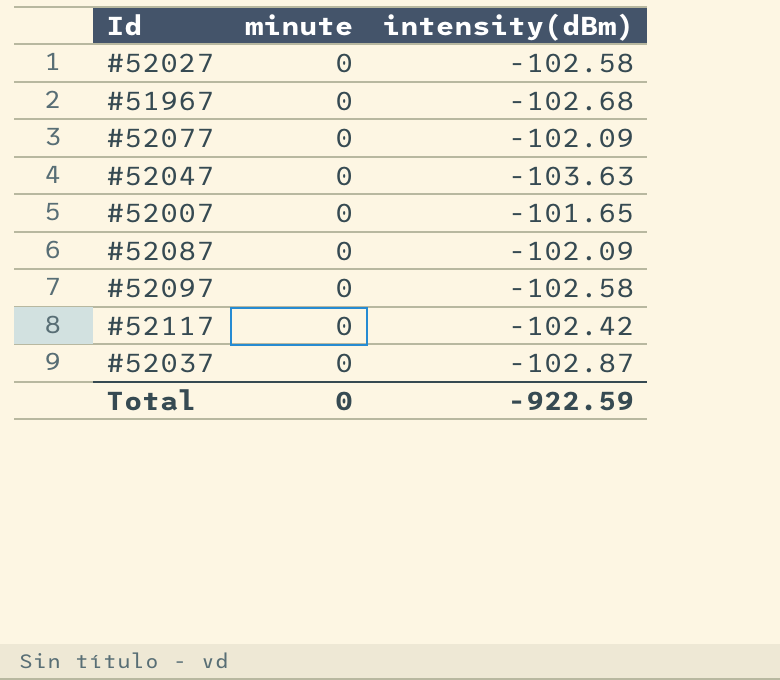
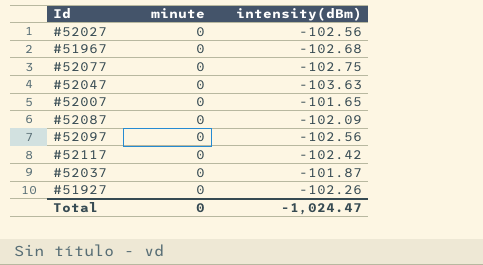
#52027 | intensity(dBm): -102.58 -> -102.56
#52077 | intensity(dBm): -102.09 -> -102.75
#52097 | intensity(dBm): -102.58 -> -102.56
#52037 | intensity(dBm): -102.87 -> -101.87
row #51927: none -> 0 | -102.26
Total | intensity(dBm): -922.59 -> -1,024.47

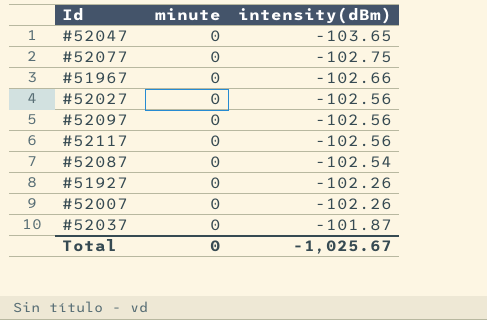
row order: none -> intensity(dBm) ascending
#52047 | intensity(dBm): -103.63 -> -103.65
#51967 | intensity(dBm): -102.68 -> -102.66
#52117 | intensity(dBm): -102.42 -> -102.56
#52087 | intensity(dBm): -102.09 -> -102.54
#52007 | intensity(dBm): -101.65 -> -102.26
Total | intensity(dBm): -1,024.47 -> -1,025.67

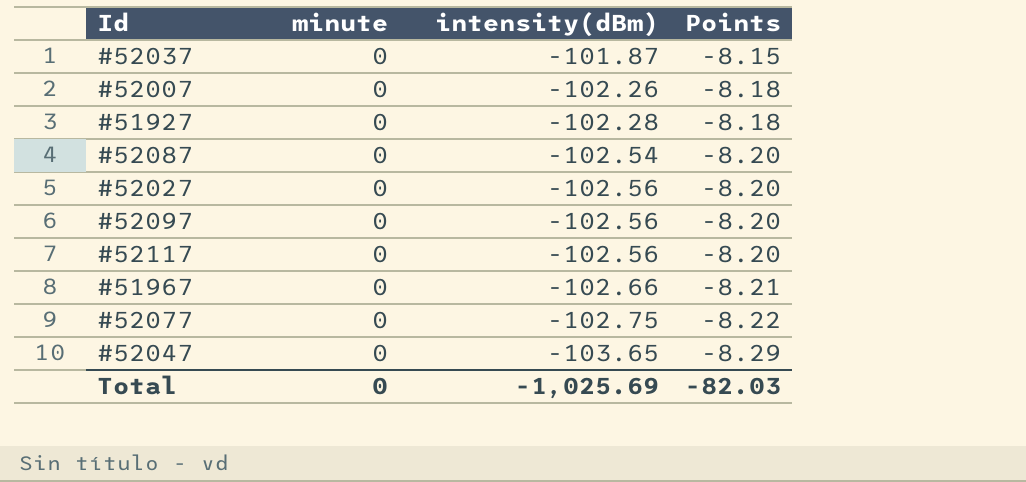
row order: intensity(dBm) ascending -> intensity(dBm) descending
column Points | formula: none -> [intensity(dBm)] * 0.08
#51927 | intensity(dBm): -102.26 -> -102.28
Total | intensity(dBm): -1,025.67 -> -1,025.69

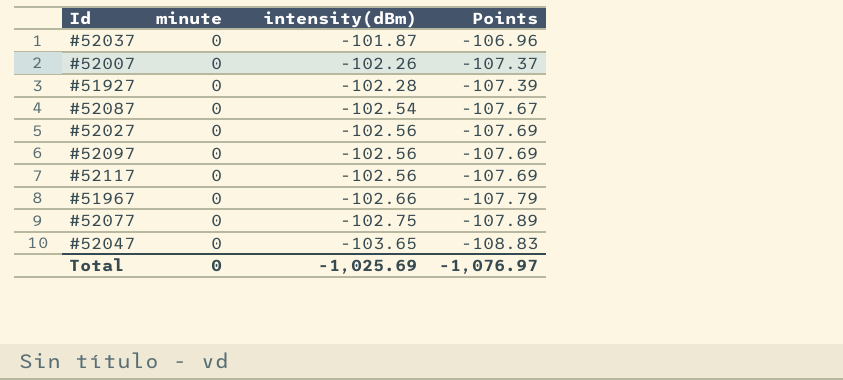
column Points | formula: [intensity(dBm)] * 0.08 -> [intensity(dBm)] * 1.05
Total | Points: -82.03 -> -1,076.97

